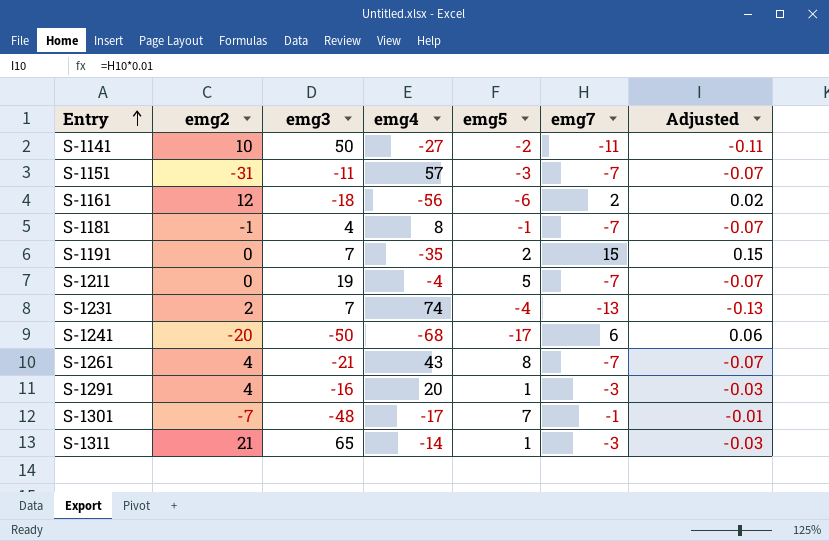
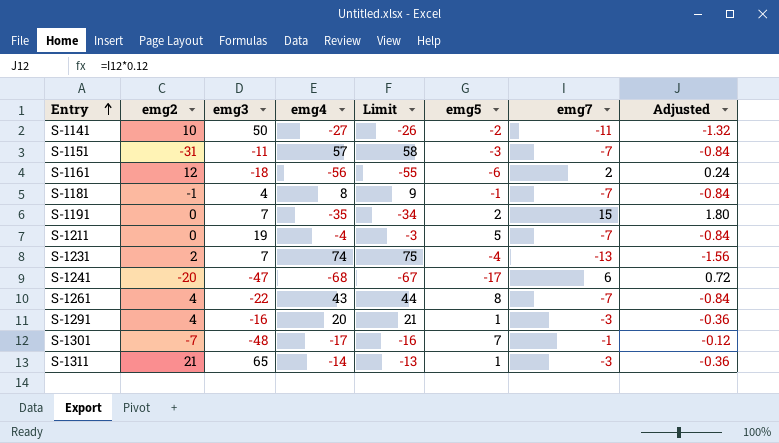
column Limit | formula: none -> [emg4] + 1
column Adjusted | formula: [emg7] * 0.01 -> [emg7] * 0.12
S-1241 | emg3: -50 -> -47
S-1261 | emg3: -21 -> -22

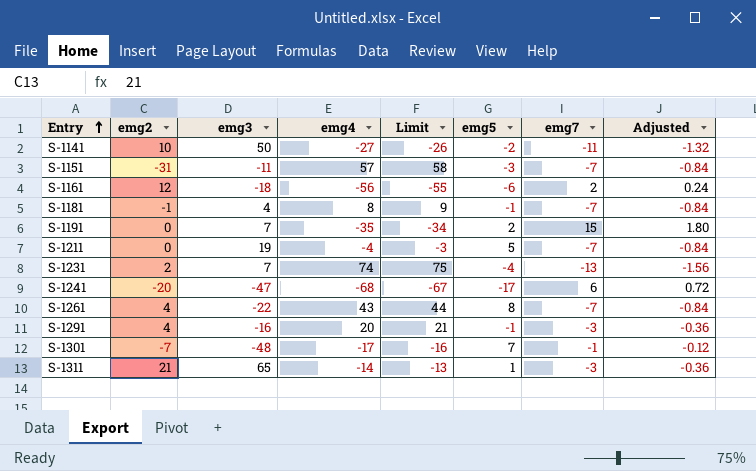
S-1291 | emg5: 1 -> -1

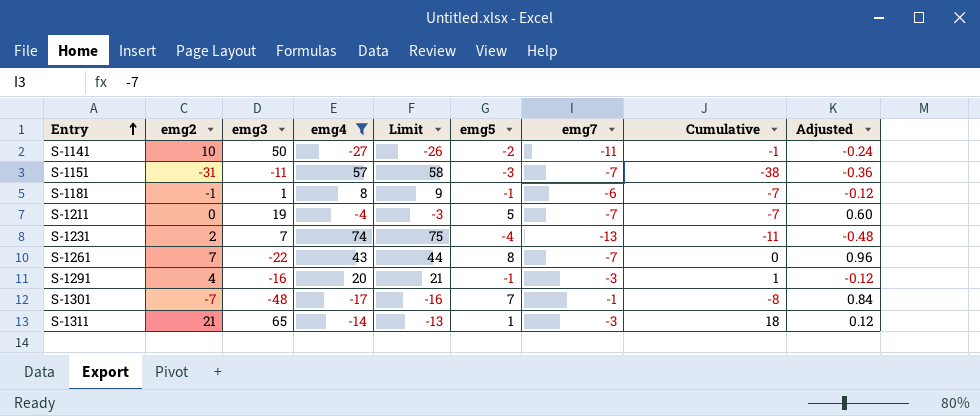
filter: none -> emg4 >= -27
column Cumulative | formula: none -> [emg2] + [emg7]
column Adjusted | formula: [emg7] * 0.12 -> [emg5] * 0.12
S-1181 | emg3: 4 -> 1
S-1181 | emg7: -7 -> -6
S-1261 | emg2: 4 -> 7

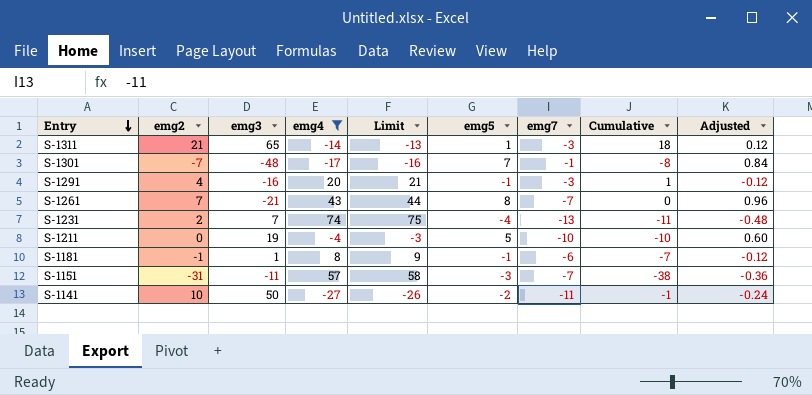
row order: Entry ascending -> Entry descending
S-1261 | emg3: -22 -> -21
S-1211 | emg7: -7 -> -10
S-1211 | Cumulative: -7 -> -10

